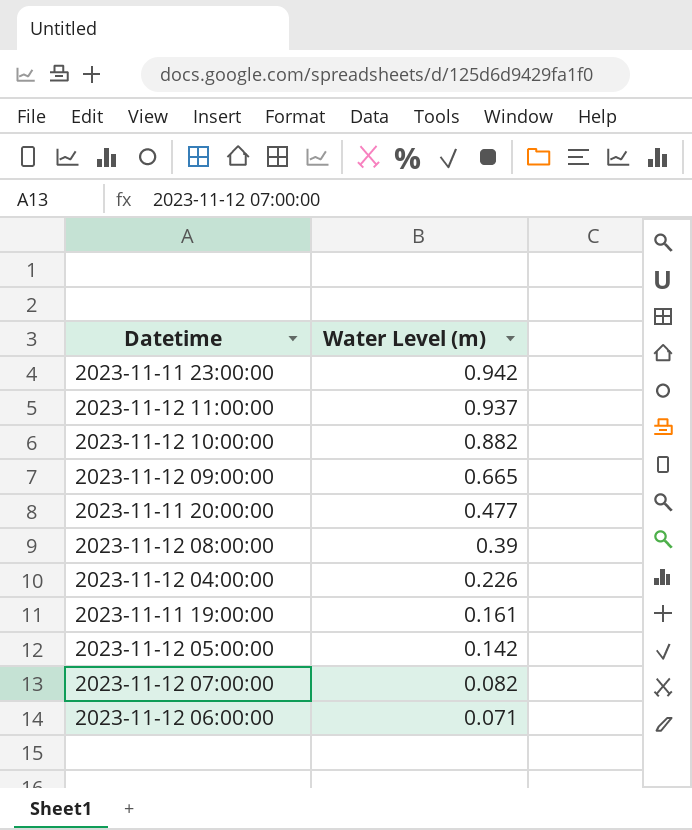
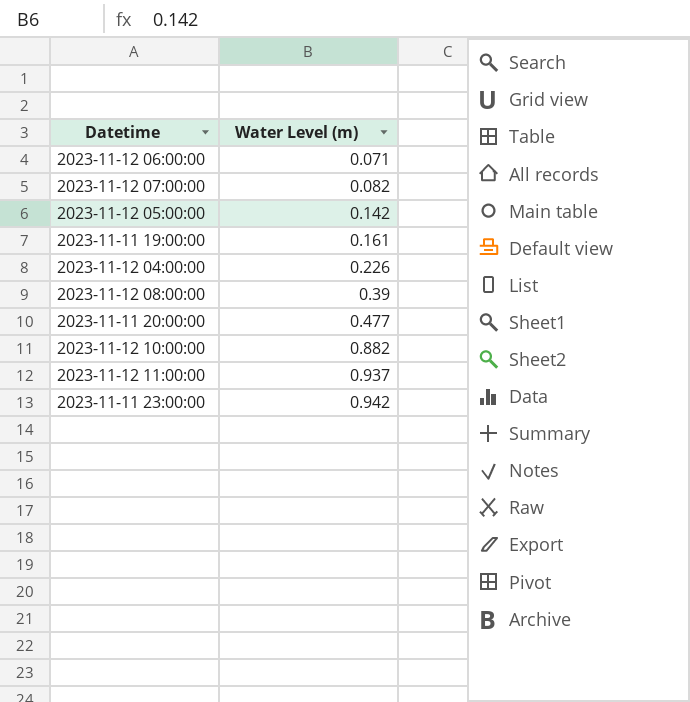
row order: Water Level (m) descending -> Water Level (m) ascending
row 2023-11-12 09:00:00: 0.665 -> none

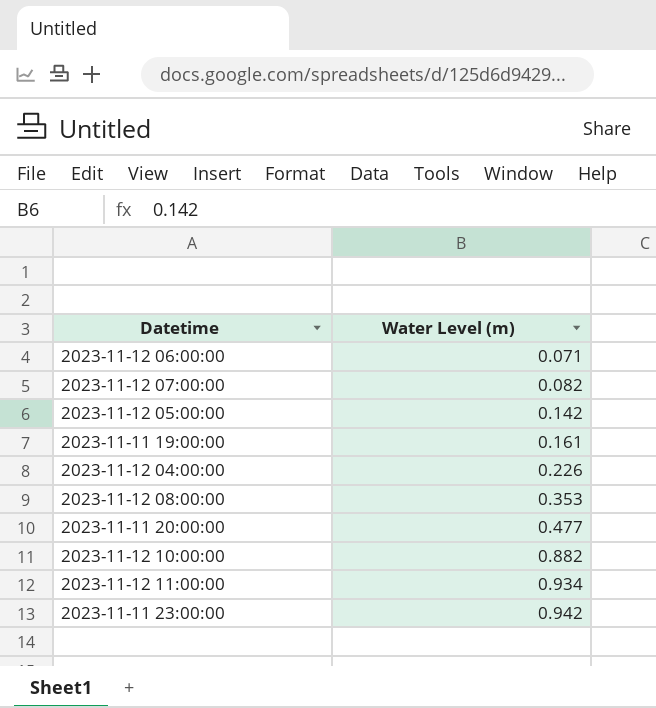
2023-11-12 08:00:00 | Water Level (m): 0.39 -> 0.353
2023-11-12 11:00:00 | Water Level (m): 0.937 -> 0.934

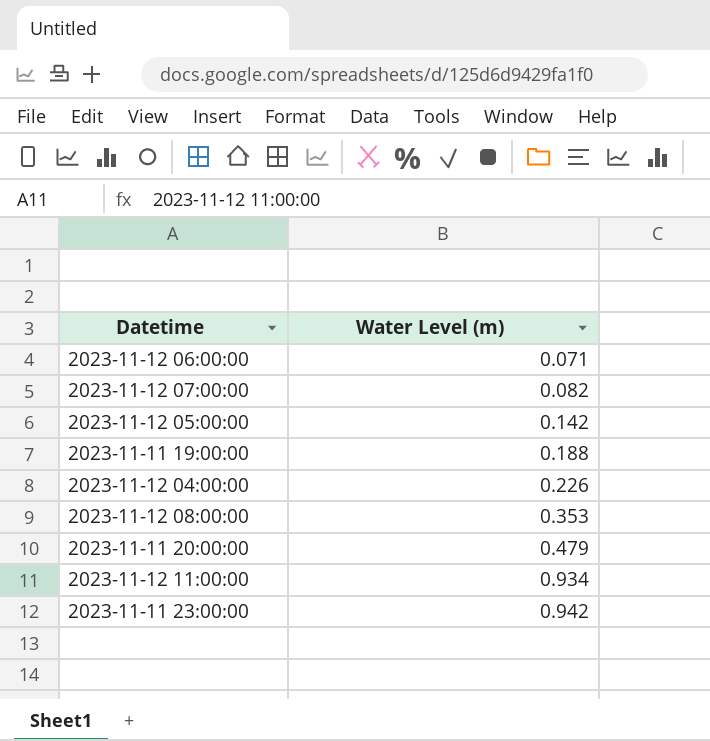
row 2023-11-12 10:00:00: 0.882 -> none
2023-11-11 19:00:00 | Water Level (m): 0.161 -> 0.188
2023-11-11 20:00:00 | Water Level (m): 0.477 -> 0.479

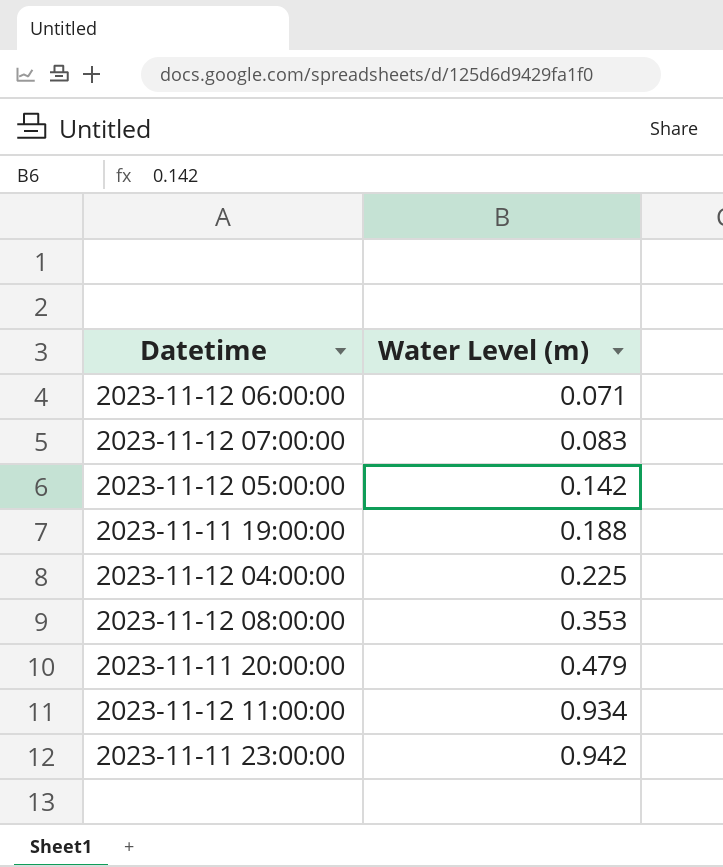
2023-11-12 07:00:00 | Water Level (m): 0.082 -> 0.083
2023-11-12 04:00:00 | Water Level (m): 0.226 -> 0.225

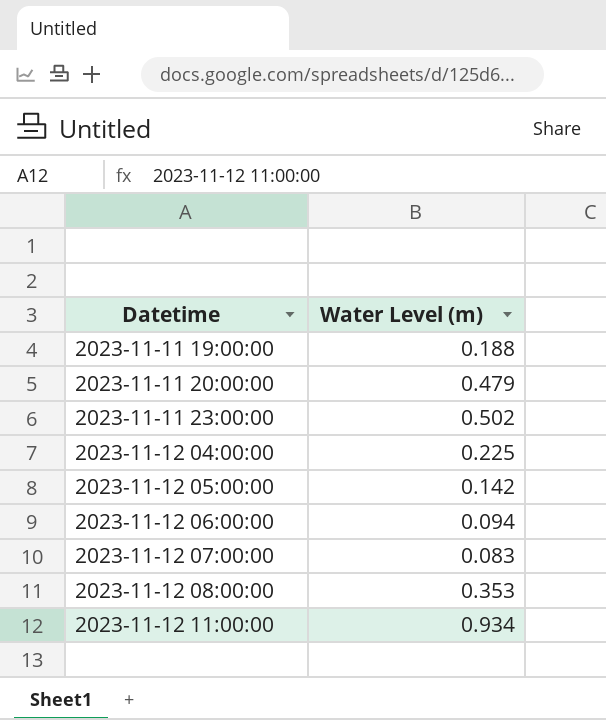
row order: Water Level (m) ascending -> Datetime ascending
2023-11-11 23:00:00 | Water Level (m): 0.942 -> 0.502
2023-11-12 06:00:00 | Water Level (m): 0.071 -> 0.094

